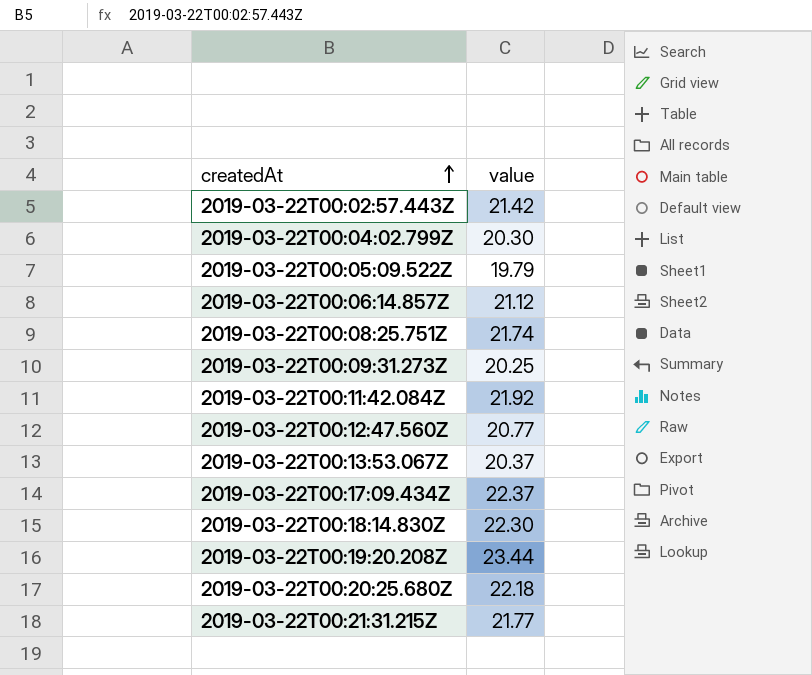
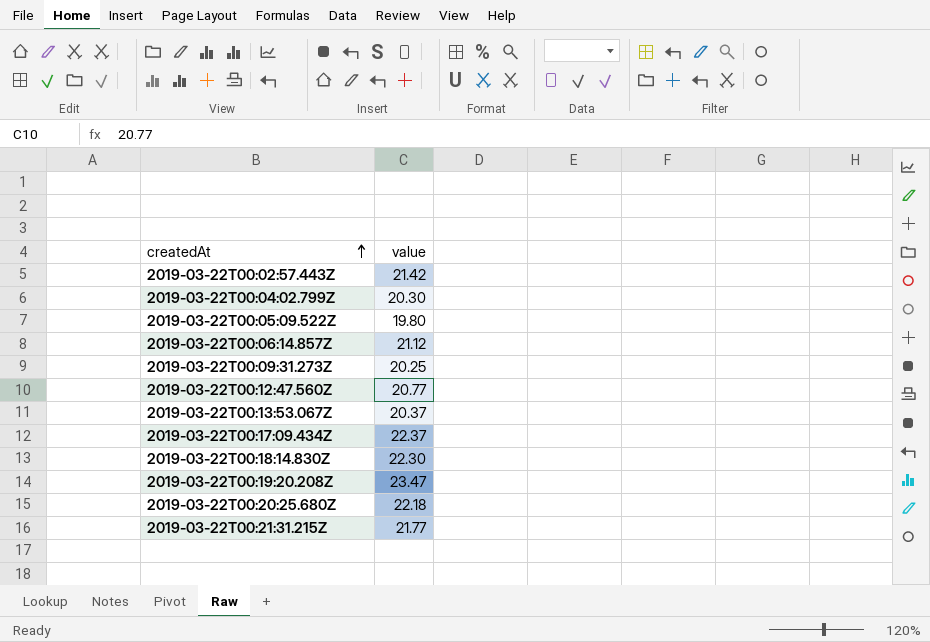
row 2019-03-22T00:08:25.751Z: 21.74 -> none
row 2019-03-22T00:11:42.084Z: 21.92 -> none
2019-03-22T00:05:09.522Z | value: 19.79 -> 19.80
2019-03-22T00:19:20.208Z | value: 23.44 -> 23.47

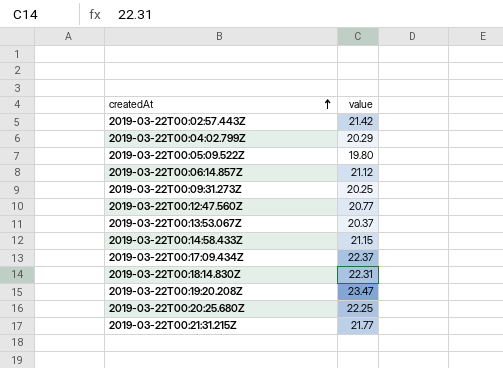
2019-03-22T00:04:02.799Z | value: 20.30 -> 20.29
row 2019-03-22T00:14:58.433Z: none -> 21.15
2019-03-22T00:18:14.830Z | value: 22.30 -> 22.31
2019-03-22T00:20:25.680Z | value: 22.18 -> 22.25

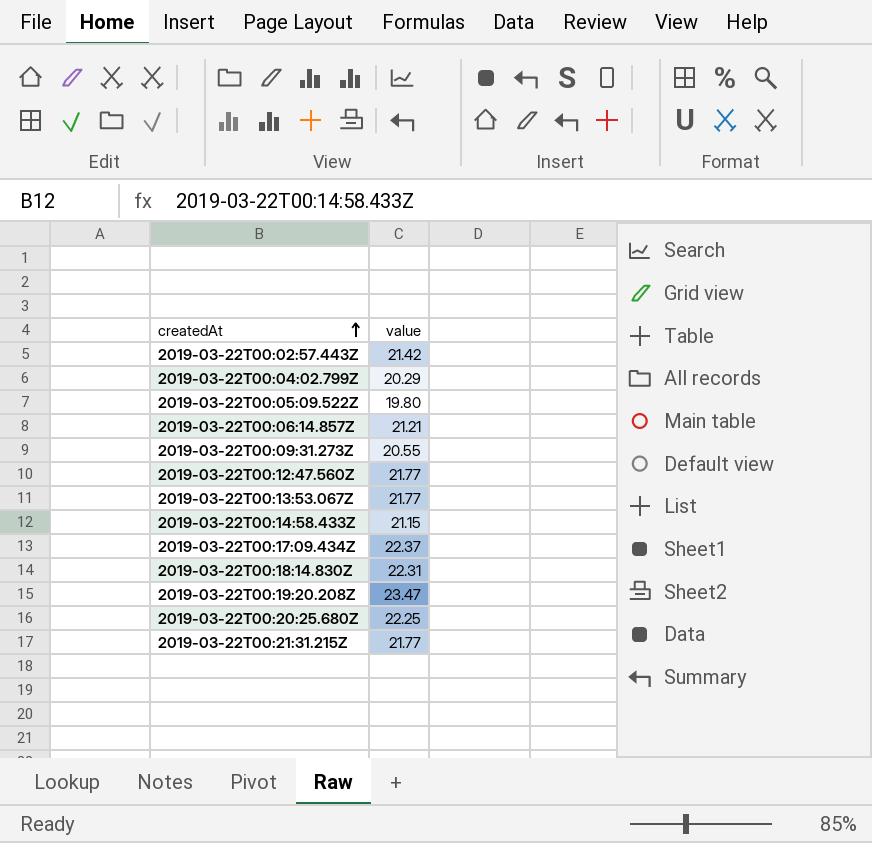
2019-03-22T00:06:14.857Z | value: 21.12 -> 21.21
2019-03-22T00:09:31.273Z | value: 20.25 -> 20.55
2019-03-22T00:12:47.560Z | value: 20.77 -> 21.77
2019-03-22T00:13:53.067Z | value: 20.37 -> 21.77

